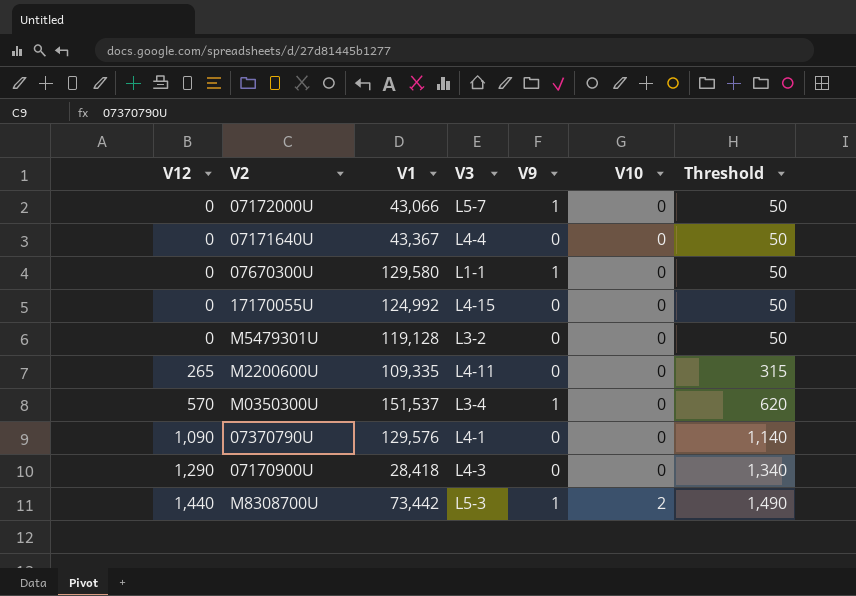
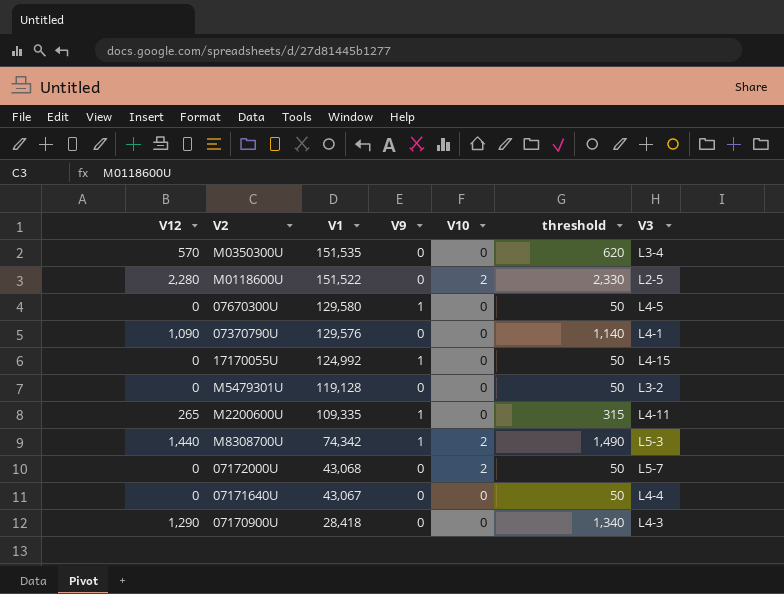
row order: V12 ascending -> V1 descending
column name: Threshold -> threshold
column V3 | position: 4 -> 7
M0350300U | V1: 151,537 -> 151,535
M0350300U | V9: 1 -> 0
row M0118600U: none -> 2,280 | 151,522 | 0 | 2 | 2,330 | L2-5
07670300U | V3: L1-1 -> L4-5
17170055U | V9: 0 -> 1
M2200600U | V9: 0 -> 1
M8308700U | V1: 73,442 -> 74,342
07172000U | V1: 43,066 -> 43,068
07172000U | V9: 1 -> 0
07172000U | V10: 0 -> 2
07171640U | V1: 43,367 -> 43,067

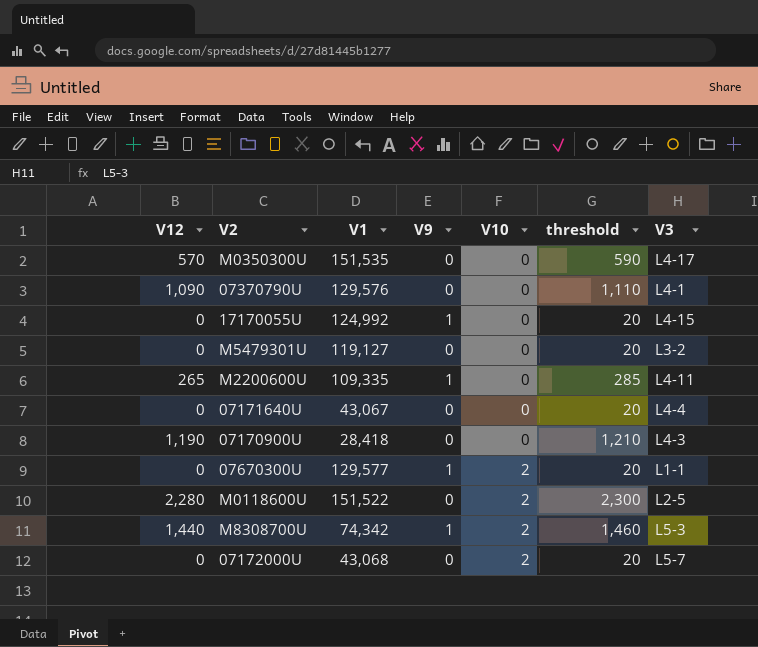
row order: V1 descending -> V10 ascending
column threshold | formula: [V12] + 50 -> [V12] + 20
M0350300U | V3: L3-4 -> L4-17
M5479301U | V1: 119,128 -> 119,127
07170900U | V12: 1,290 -> 1,190
07670300U | V1: 129,580 -> 129,577
07670300U | V10: 0 -> 2
07670300U | V3: L4-5 -> L1-1

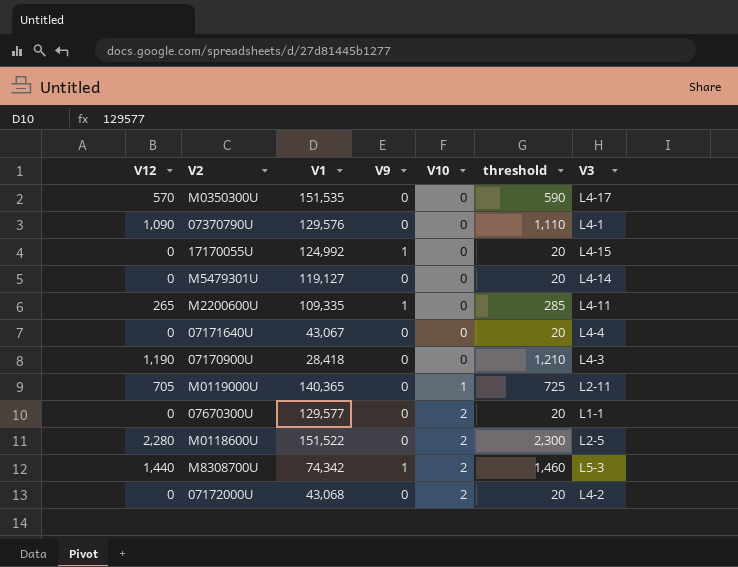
M5479301U | V3: L3-2 -> L4-14
row M0119000U: none -> 705 | 140,365 | 0 | 1 | 725 | L2-11
07670300U | V9: 1 -> 0
07172000U | V3: L5-7 -> L4-2

